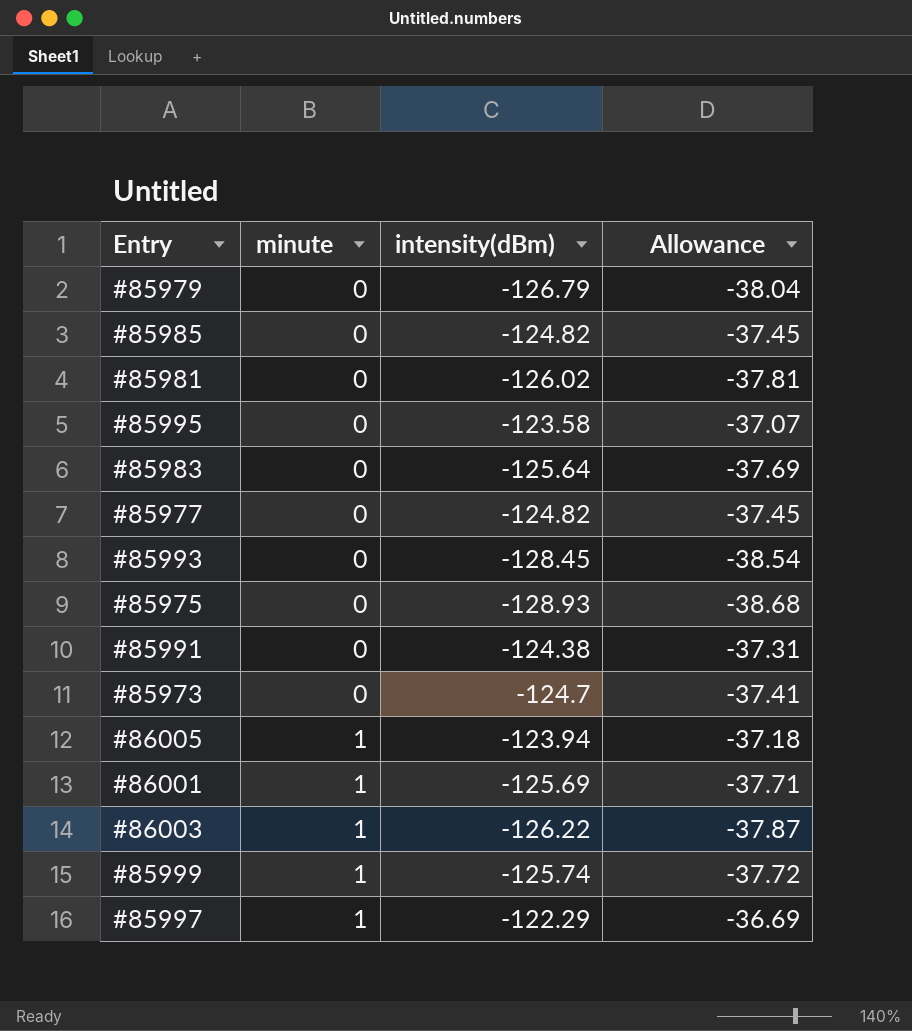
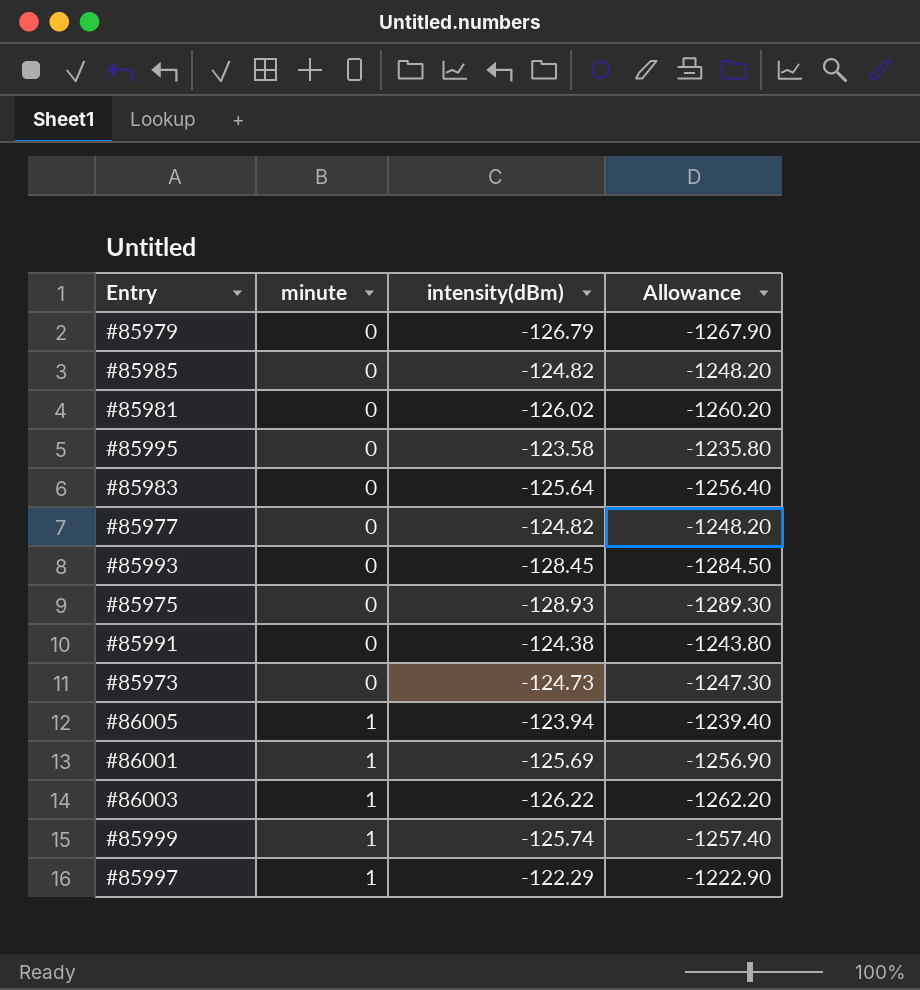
column Allowance | formula: [intensity(dBm)] * 0.3 -> [intensity(dBm)] * 10
#85973 | intensity(dBm): -124.7 -> -124.73

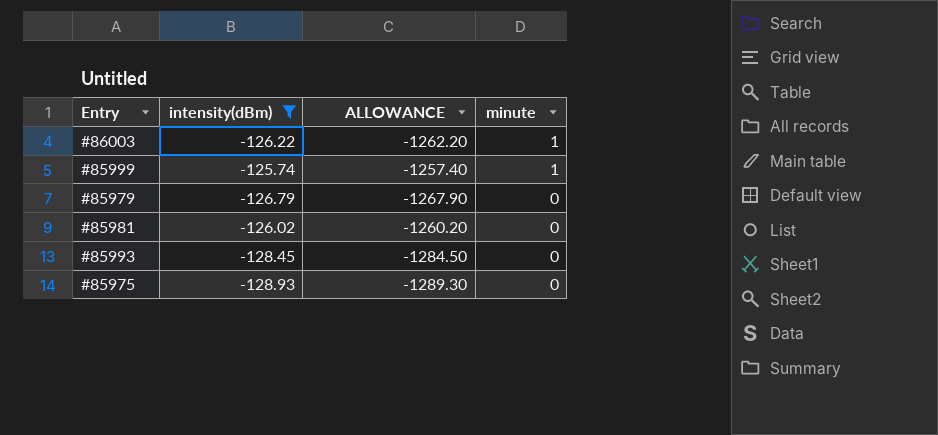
filter: none -> intensity(dBm) <= -125.74
row order: minute ascending -> minute descending
column name: Allowance -> ALLOWANCE
column minute | position: 2 -> 4

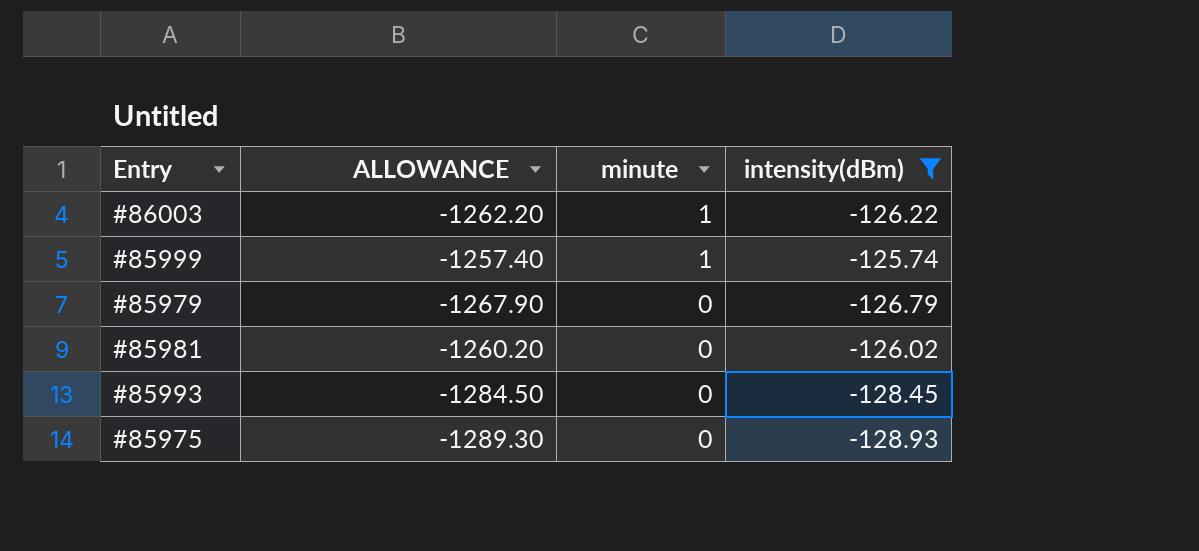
column intensity(dBm) | position: 2 -> 4

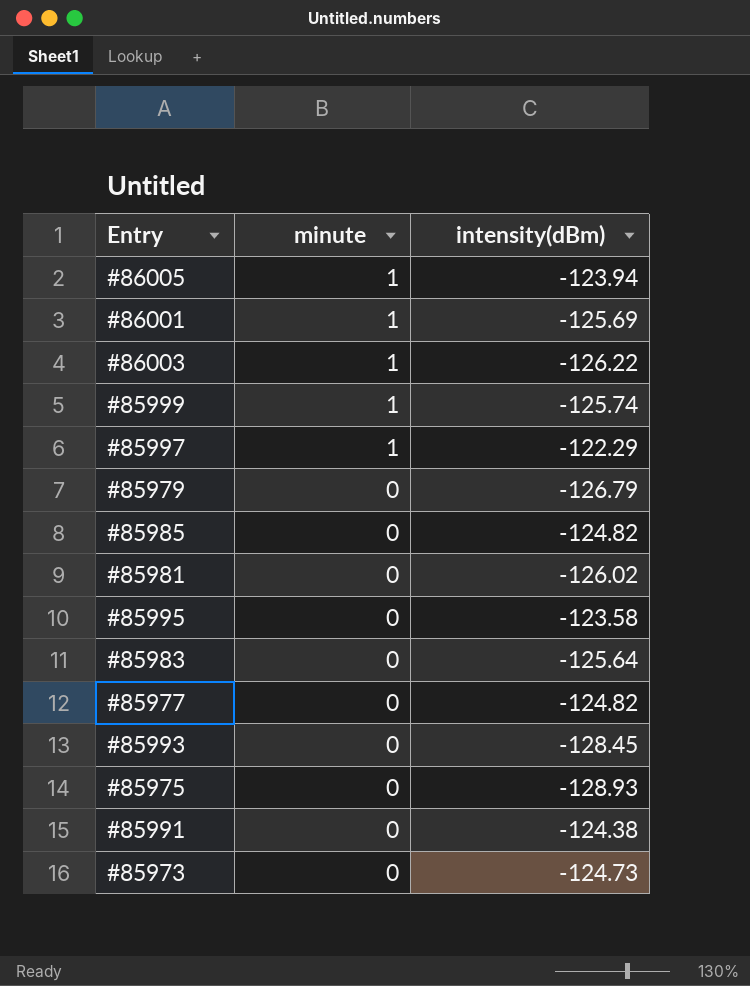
filter: intensity(dBm) <= -125.74 -> none
column ALLOWANCE | formula: [intensity(dBm)] * 10 -> none

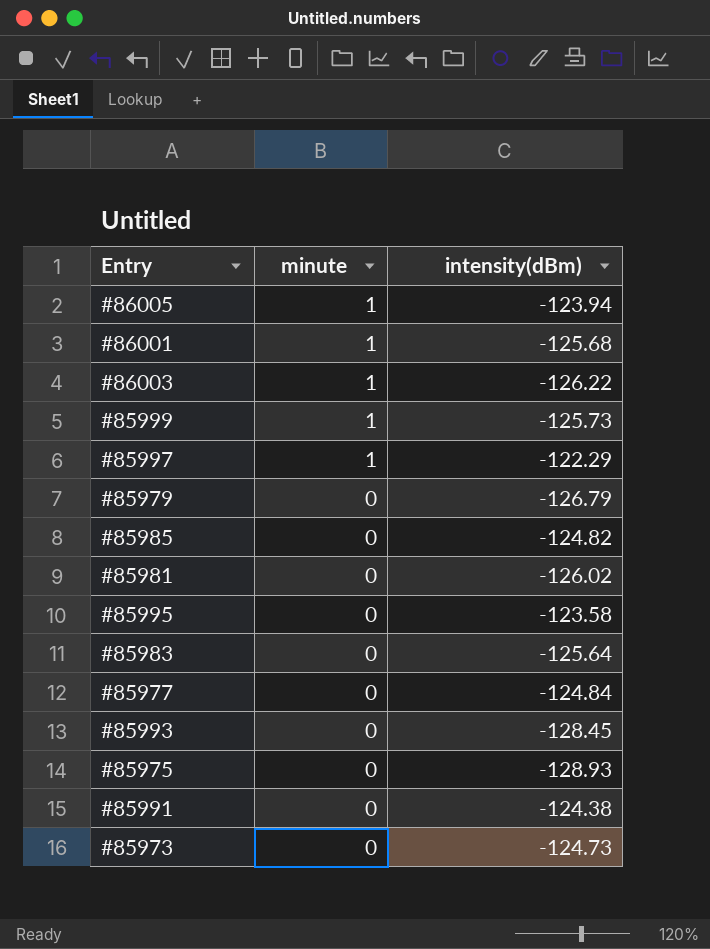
#86001 | intensity(dBm): -125.69 -> -125.68
#85999 | intensity(dBm): -125.74 -> -125.73
#85977 | intensity(dBm): -124.82 -> -124.84

